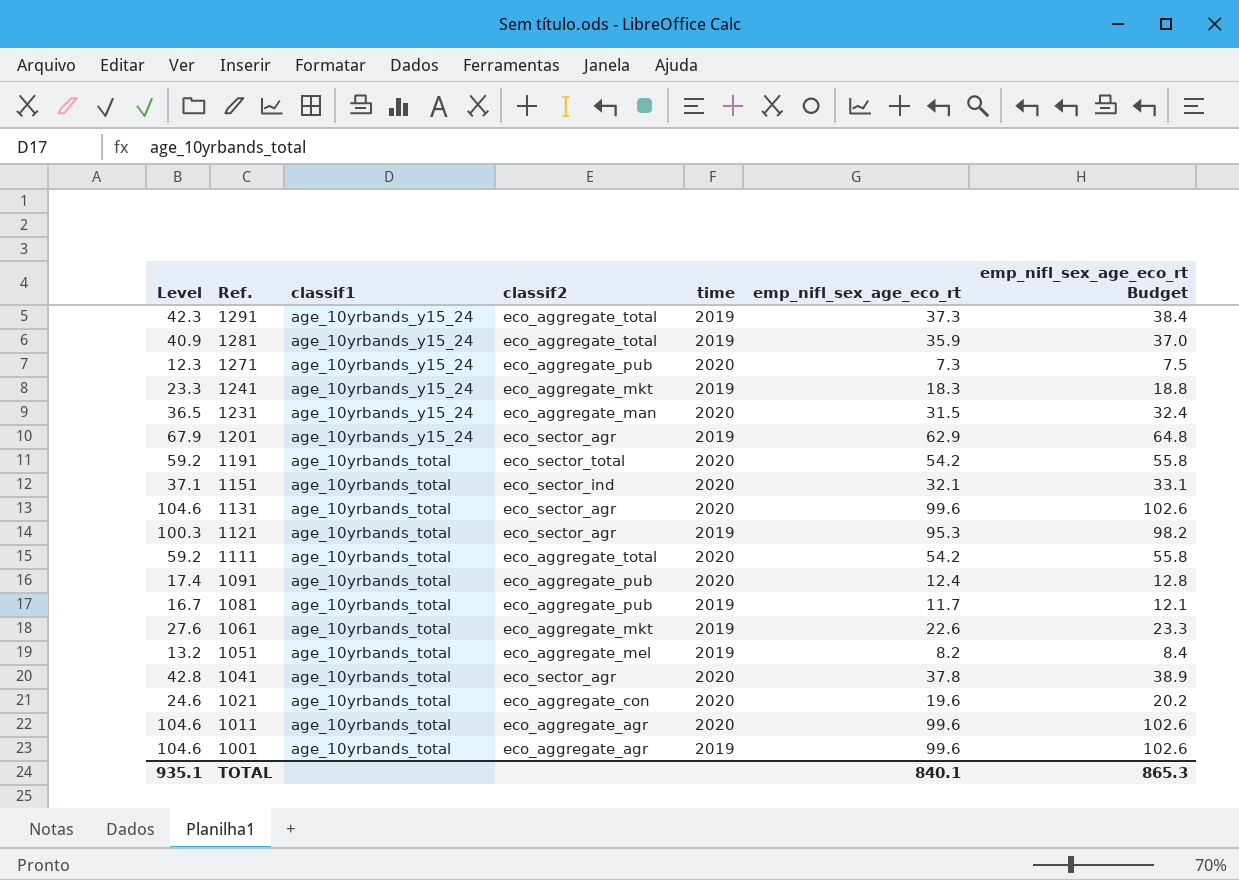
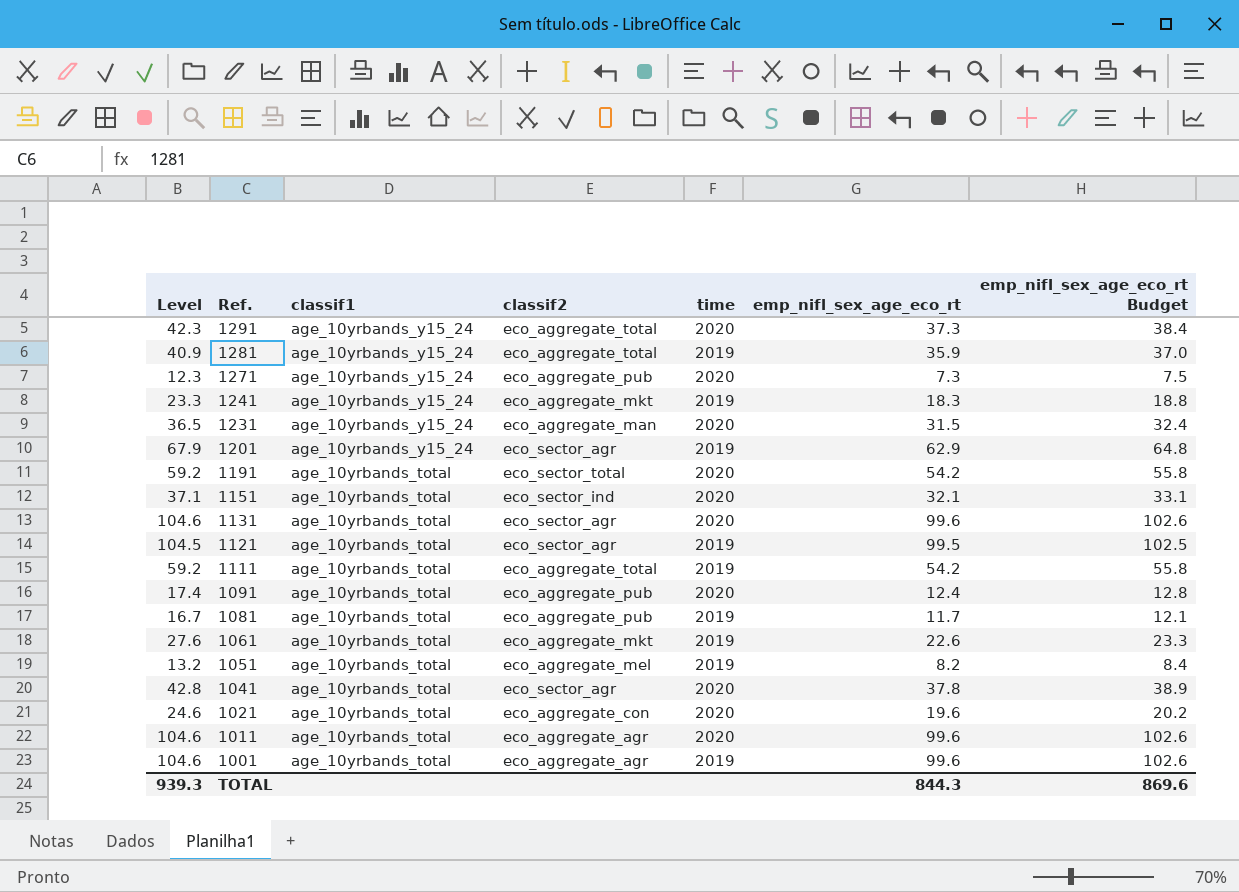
1291 | time: 2019 -> 2020
1121 | Level: 100.3 -> 104.5
1121 | emp_nifl_sex_age_eco_rt: 95.3 -> 99.5
1121 | emp_nifl_sex_age_eco_rt Budget: 98.2 -> 102.5
1111 | time: 2020 -> 2019
TOTAL | Level: 935.1 -> 939.3
TOTAL | emp_nifl_sex_age_eco_rt: 840.1 -> 844.3
TOTAL | emp_nifl_sex_age_eco_rt Budget: 865.3 -> 869.6

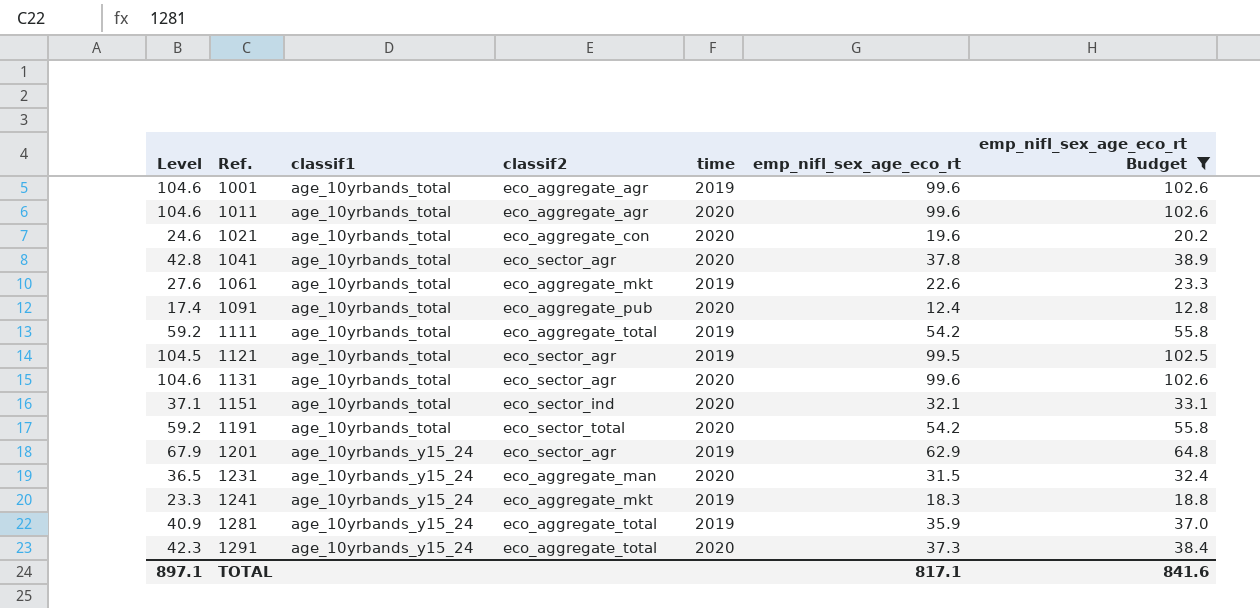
filter: none -> emp_nifl_sex_age_eco_rt Budget >= 12.8
row order: Ref. descending -> Ref. ascending
TOTAL | Level: 939.3 -> 897.1
TOTAL | emp_nifl_sex_age_eco_rt: 844.3 -> 817.1
TOTAL | emp_nifl_sex_age_eco_rt Budget: 869.6 -> 841.6

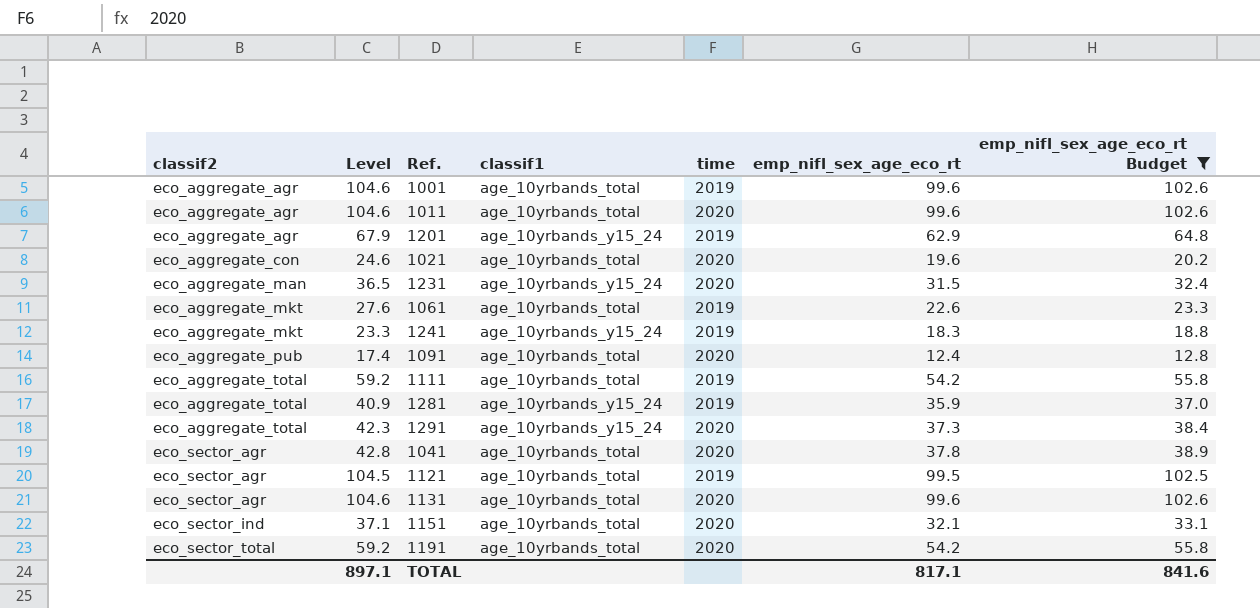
row order: Ref. ascending -> classif2 ascending
column classif2 | position: 4 -> 1
1201 | classif2: eco_sector_agr -> eco_aggregate_agr

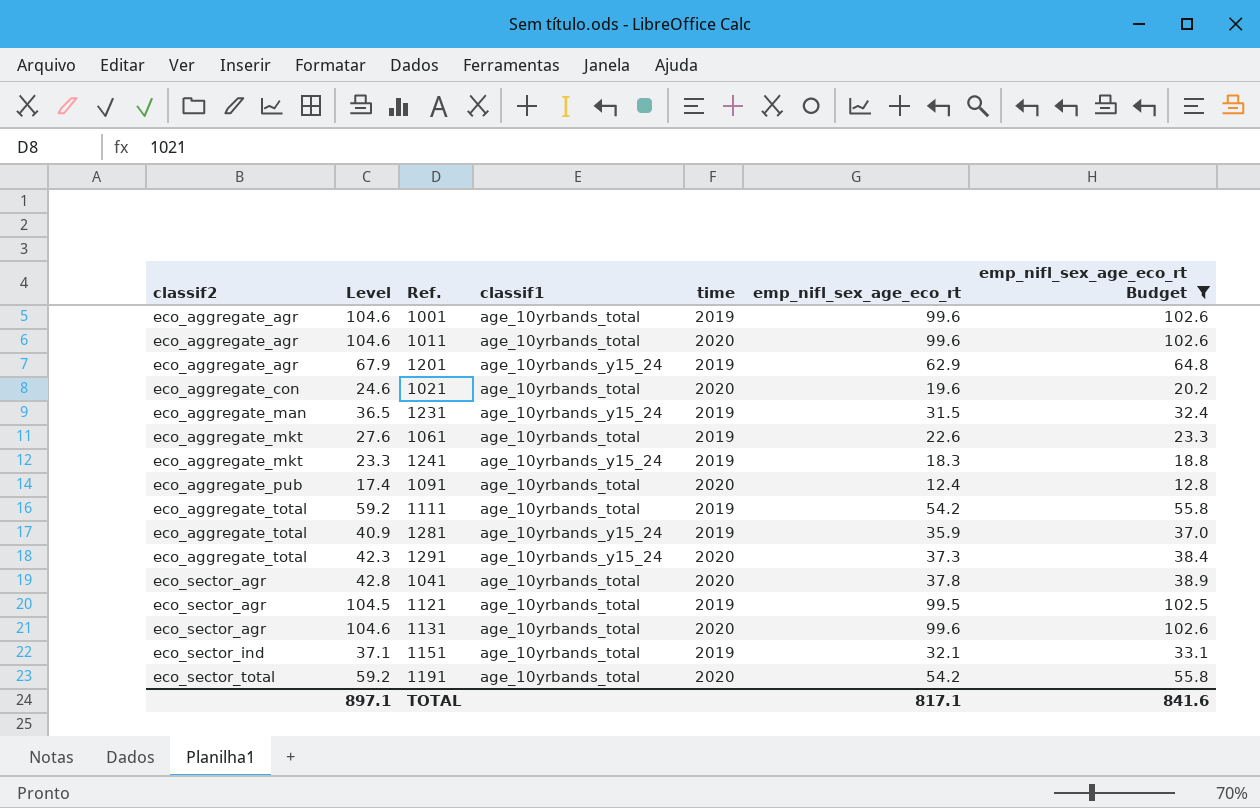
1231 | time: 2020 -> 2019
1151 | time: 2020 -> 2019

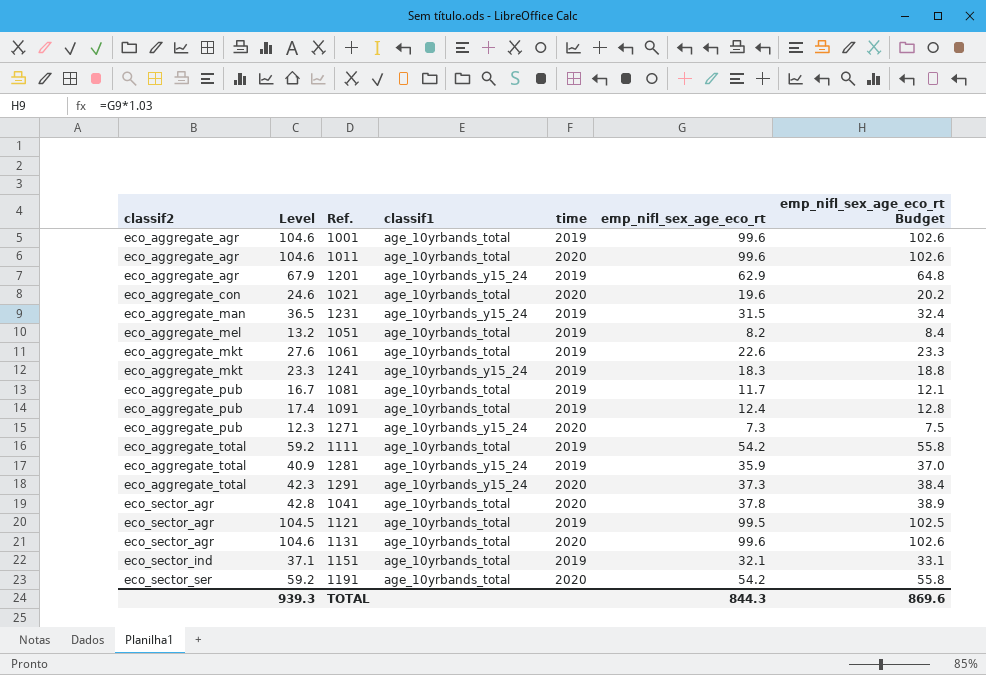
filter: emp_nifl_sex_age_eco_rt Budget >= 12.8 -> none
1091 | time: 2020 -> 2019
1191 | classif2: eco_sector_total -> eco_sector_ser
TOTAL | Level: 897.1 -> 939.3
TOTAL | emp_nifl_sex_age_eco_rt: 817.1 -> 844.3
TOTAL | emp_nifl_sex_age_eco_rt Budget: 841.6 -> 869.6

